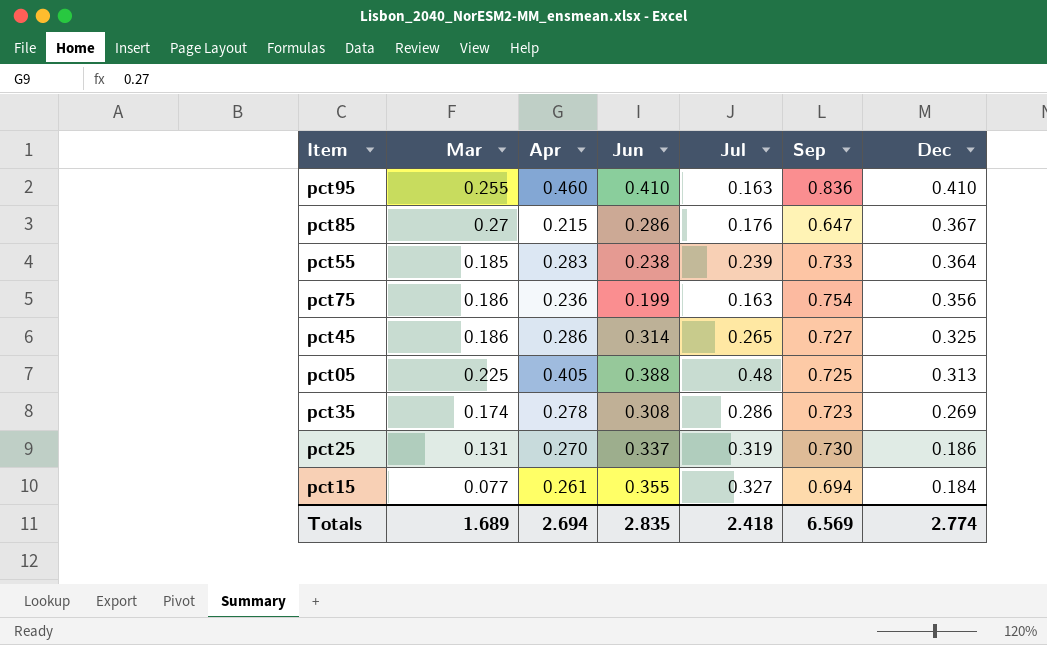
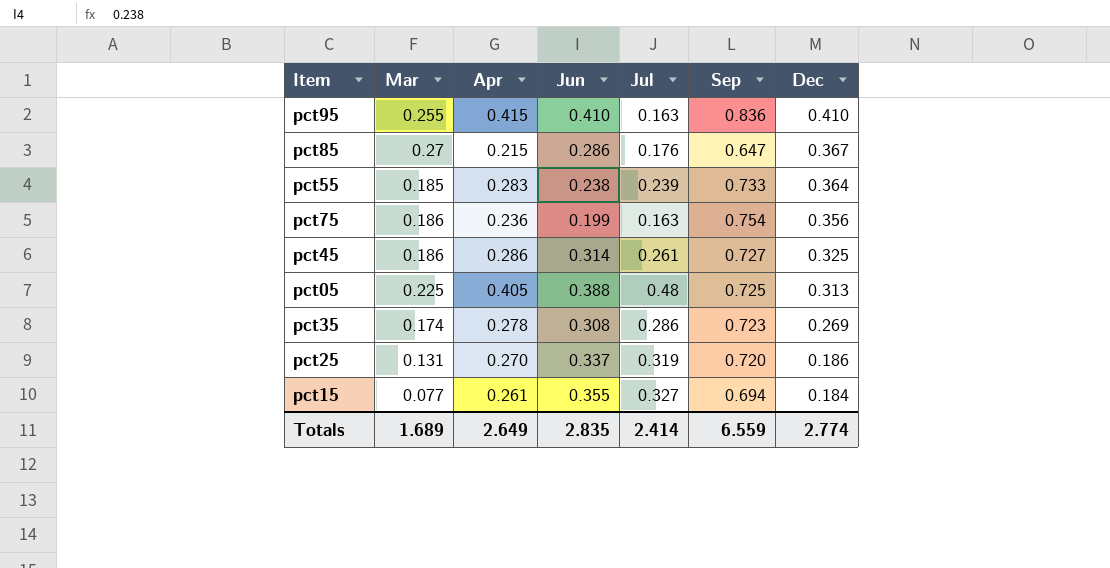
pct95 | Apr: 0.460 -> 0.415
pct45 | Jul: 0.265 -> 0.261
pct25 | Sep: 0.730 -> 0.720
Totals | Apr: 2.694 -> 2.649
Totals | Jul: 2.418 -> 2.414
Totals | Sep: 6.569 -> 6.559

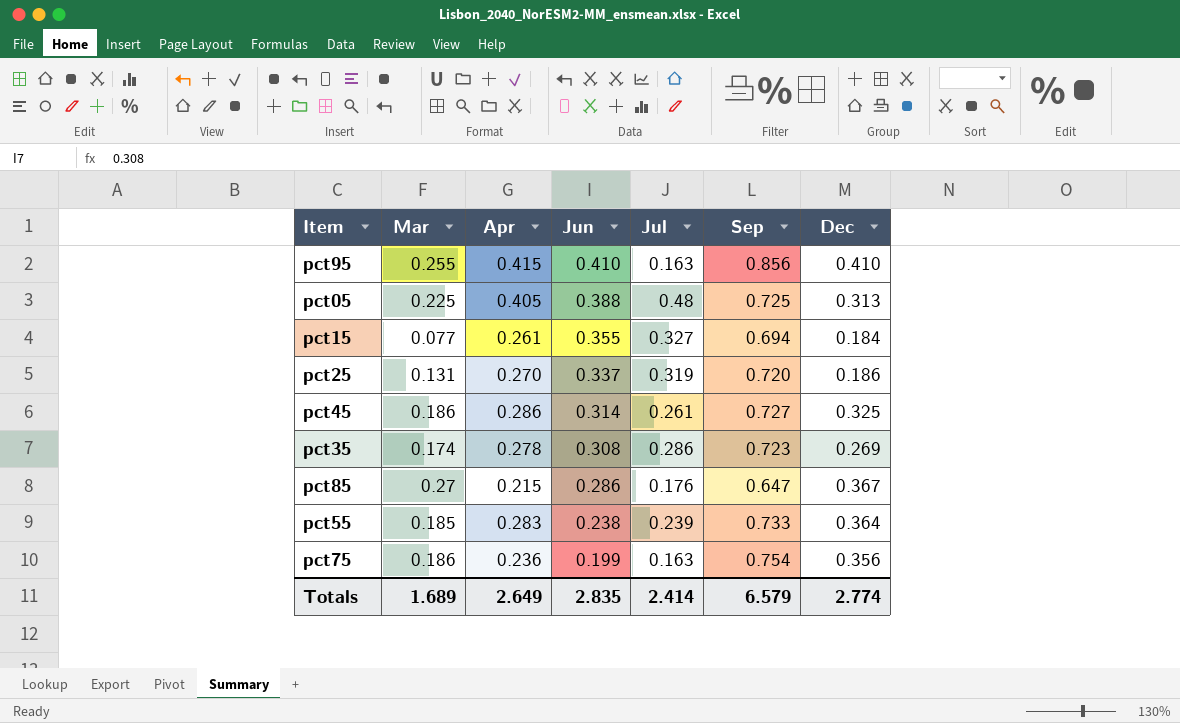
row order: Dec descending -> Jun descending
pct95 | Sep: 0.836 -> 0.856
Totals | Sep: 6.559 -> 6.579

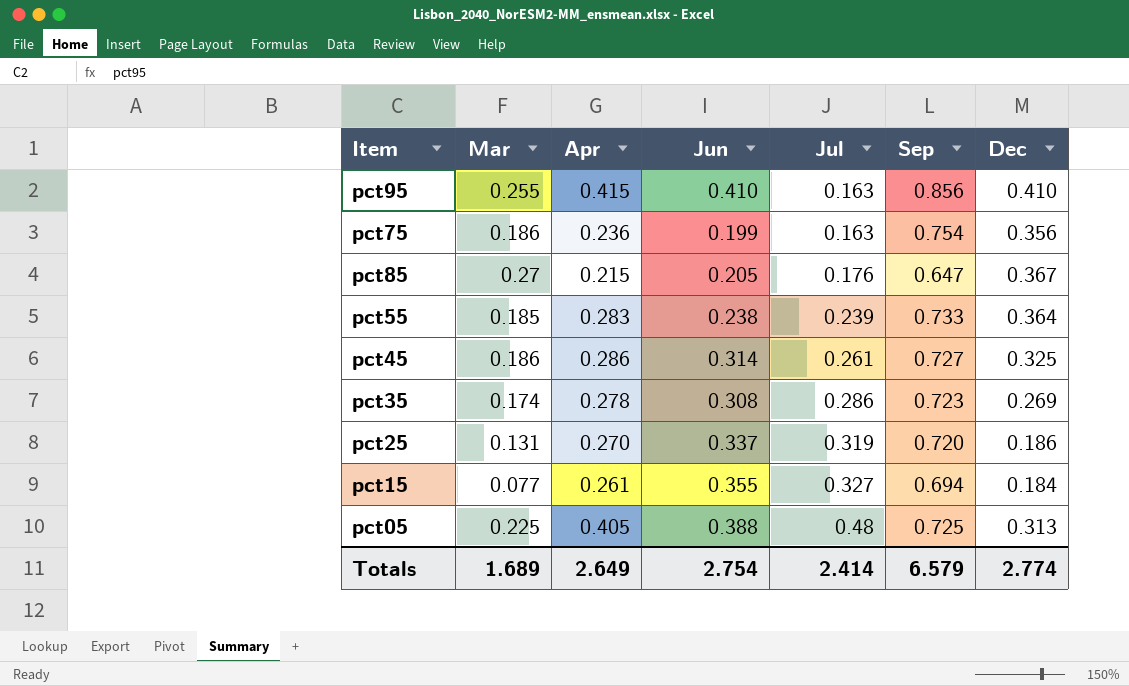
row order: Jun descending -> Jul ascending
pct85 | Jun: 0.286 -> 0.205
Totals | Jun: 2.835 -> 2.754

